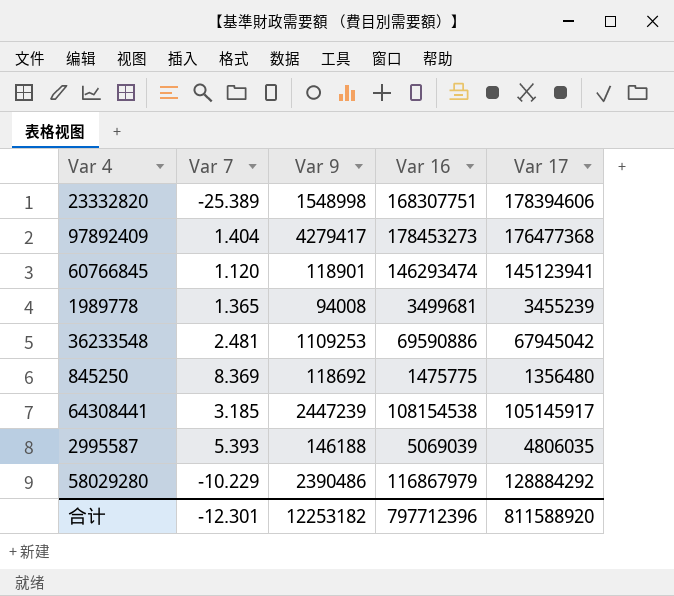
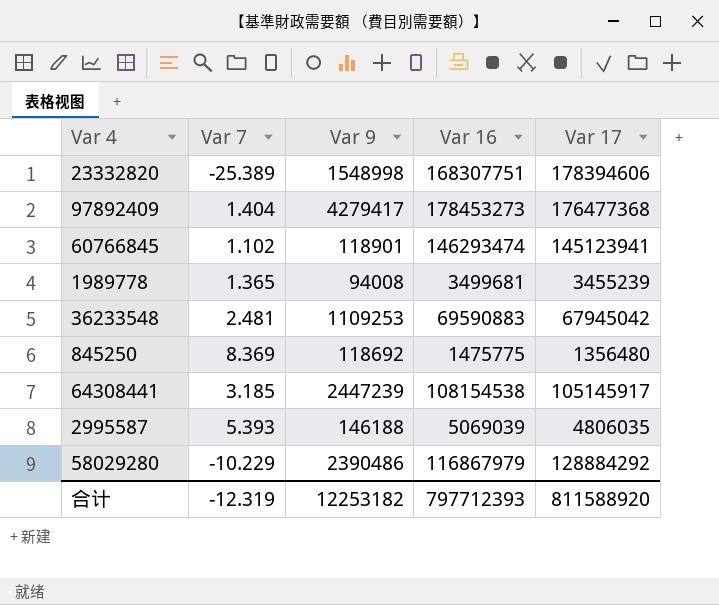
60766845 | Var 7: 1.120 -> 1.102
36233548 | Var 16: 69590886 -> 69590883
合计 | Var 7: -12.301 -> -12.319
合计 | Var 16: 797712396 -> 797712393

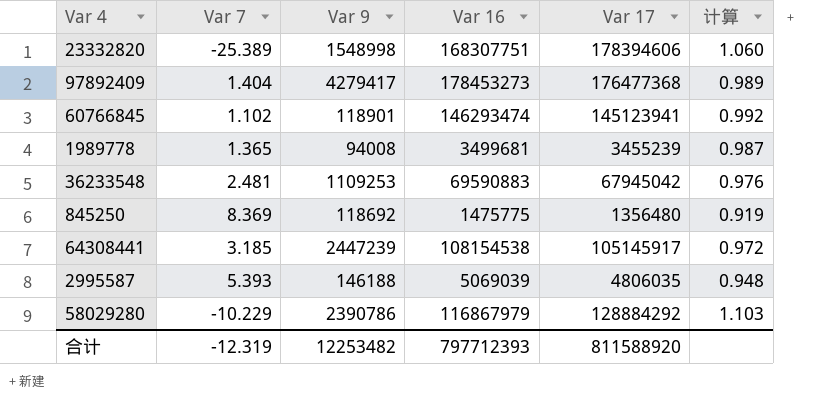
column 计算 | formula: none -> [Var 17] / [Var 16]
58029280 | Var 9: 2390486 -> 2390786
合计 | Var 9: 12253182 -> 12253482

